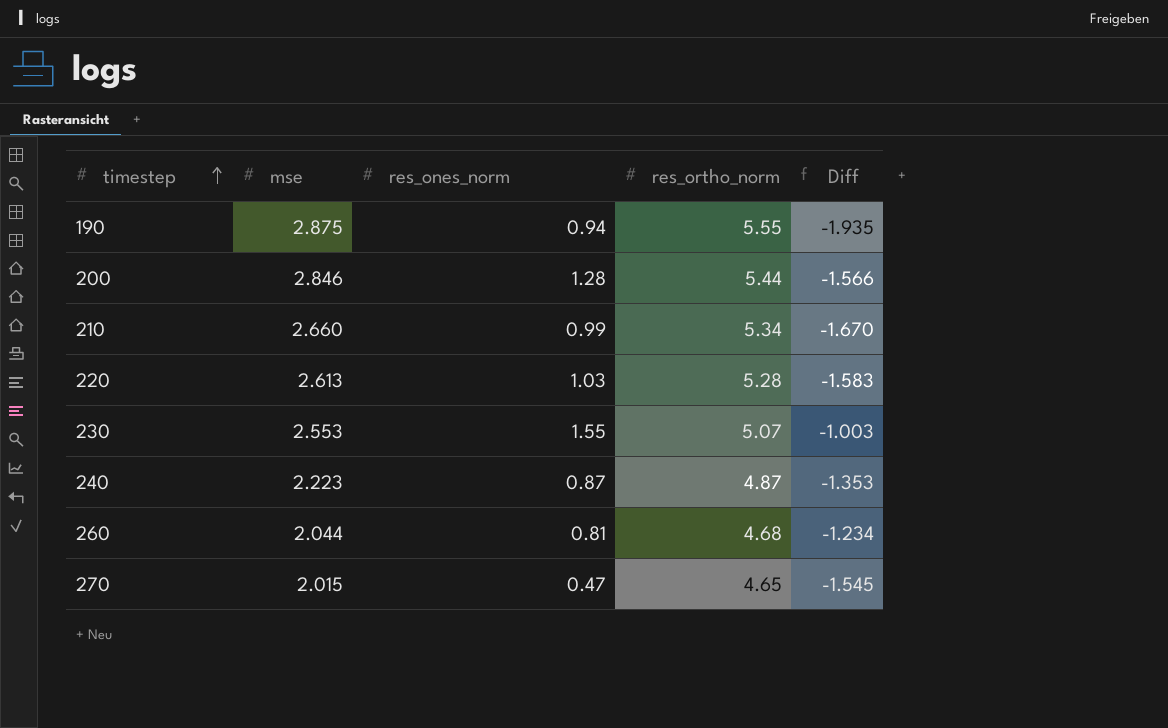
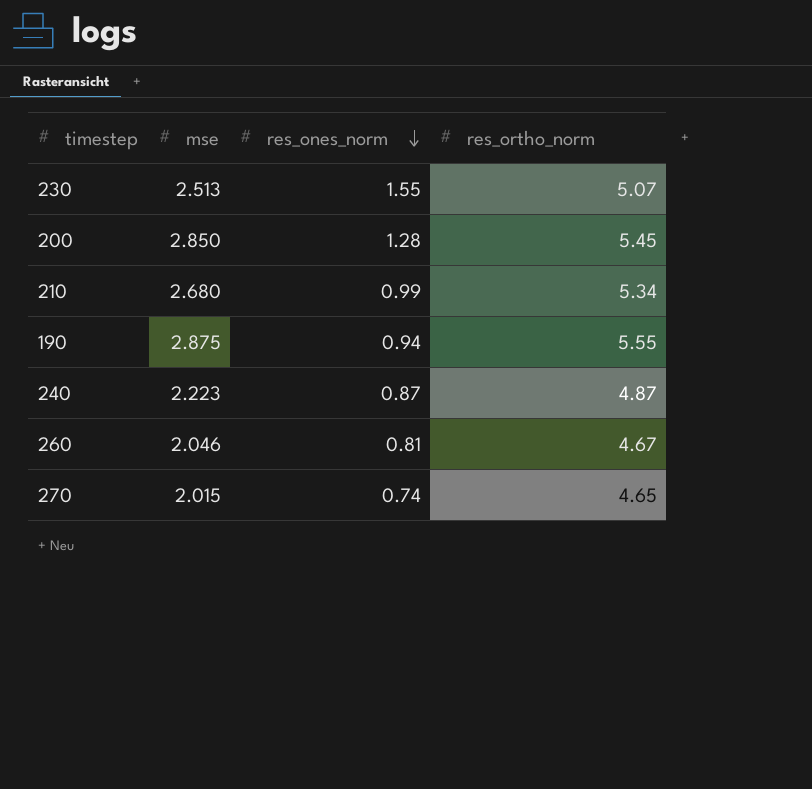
row order: timestep ascending -> res_ones_norm descending
column Diff | formula: [res_ones_norm] - [mse] -> none
row 220: 2.613 | 1.03 | 5.28 | -1.583 -> none
230 | mse: 2.553 -> 2.513
200 | mse: 2.846 -> 2.850
200 | res_ortho_norm: 5.44 -> 5.45
210 | mse: 2.660 -> 2.680
260 | mse: 2.044 -> 2.046
260 | res_ortho_norm: 4.68 -> 4.67
270 | res_ones_norm: 0.47 -> 0.74

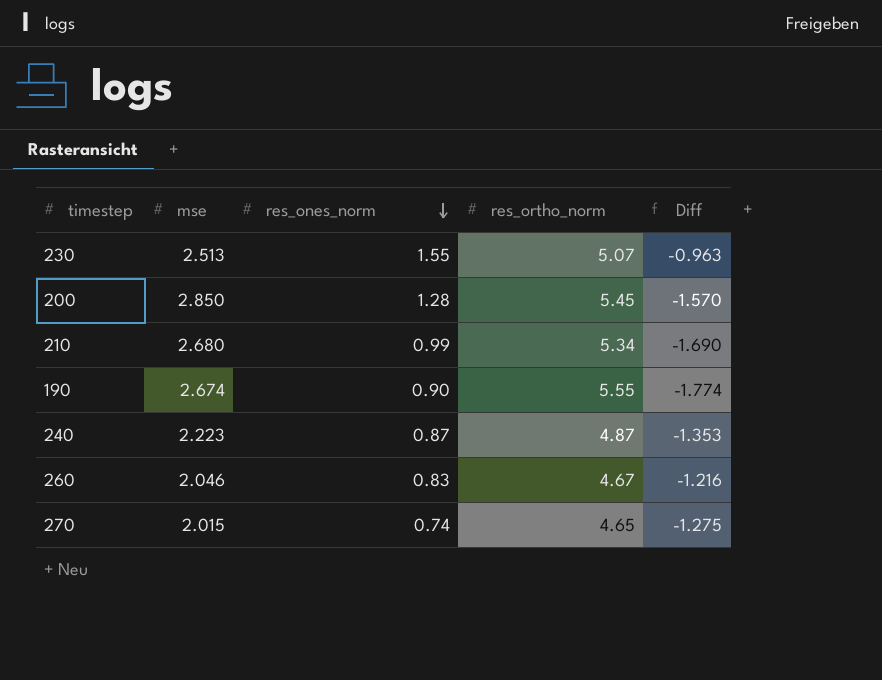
column Diff | formula: none -> [res_ones_norm] - [mse]
190 | mse: 2.875 -> 2.674
190 | res_ones_norm: 0.94 -> 0.90
260 | res_ones_norm: 0.81 -> 0.83

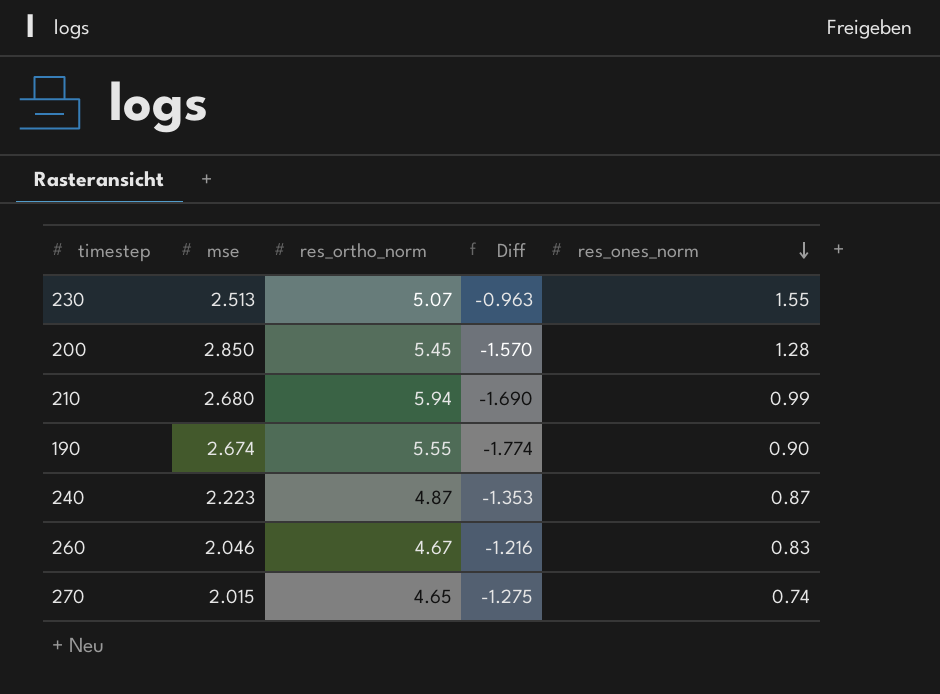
column res_ones_norm | position: 3 -> 5
210 | res_ortho_norm: 5.34 -> 5.94

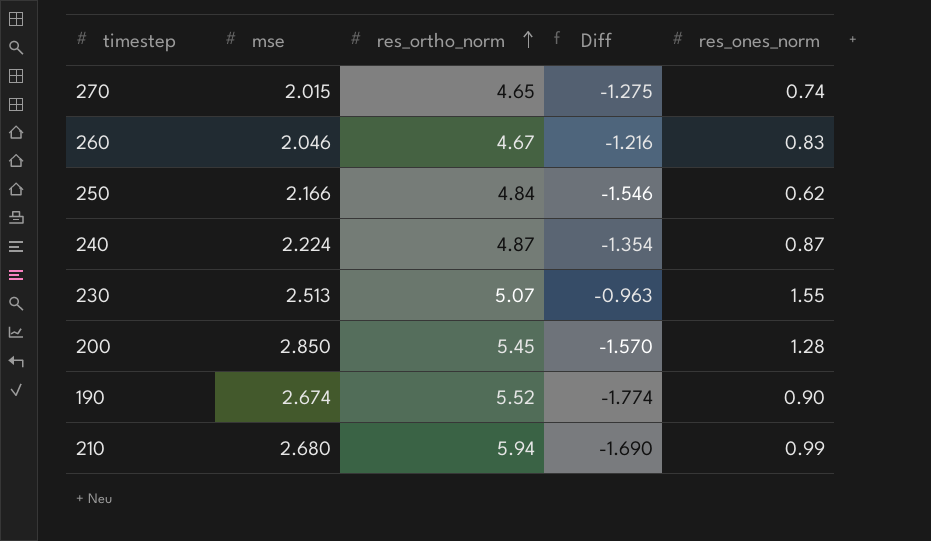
row order: res_ones_norm descending -> res_ortho_norm ascending
row 250: none -> 2.166 | 4.84 | -1.546 | 0.62
240 | mse: 2.223 -> 2.224
240 | Diff: -1.353 -> -1.354
190 | res_ortho_norm: 5.55 -> 5.52

